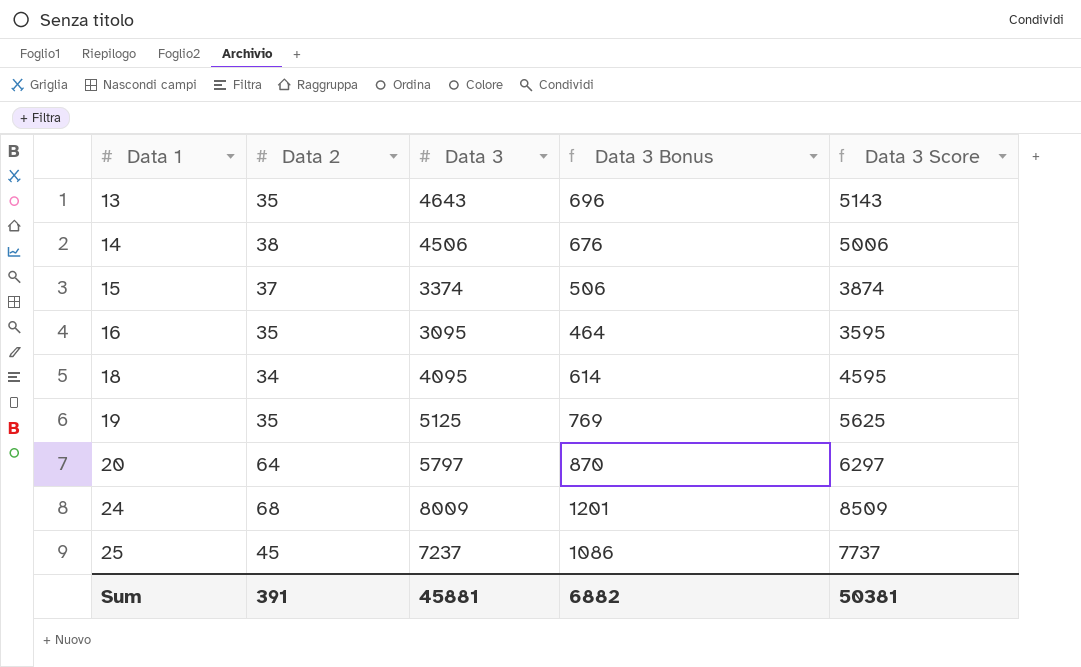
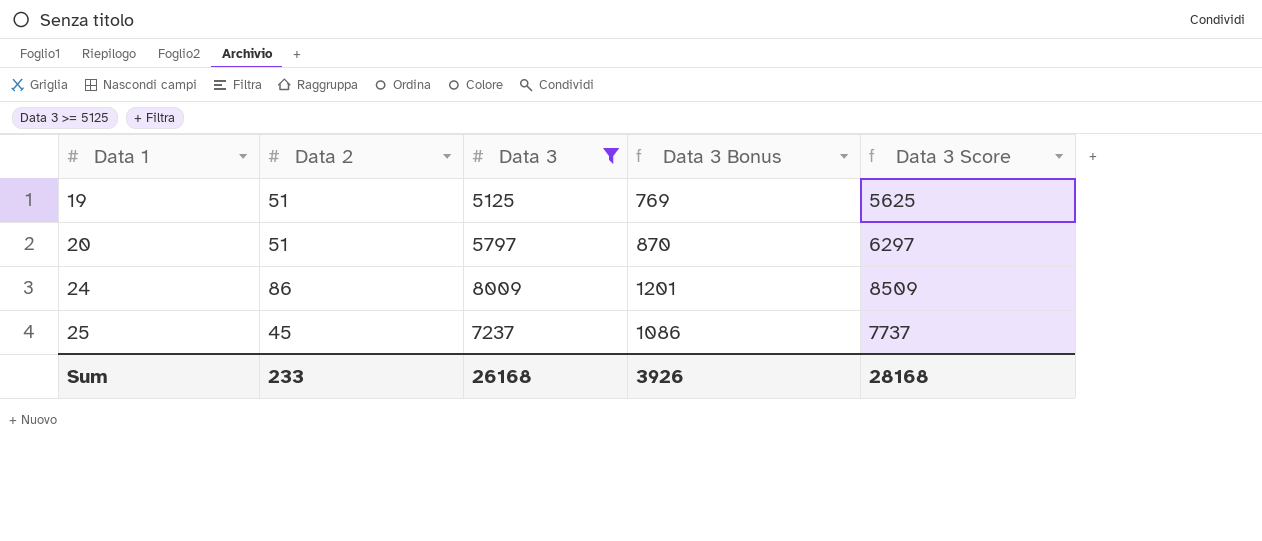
filter: none -> Data 3 >= 5125
19 | Data 2: 35 -> 51
20 | Data 2: 64 -> 51
24 | Data 2: 68 -> 86
Sum | Data 2: 391 -> 233
Sum | Data 3: 45881 -> 26168
Sum | Data 3 Bonus: 6882 -> 3926
Sum | Data 3 Score: 50381 -> 28168

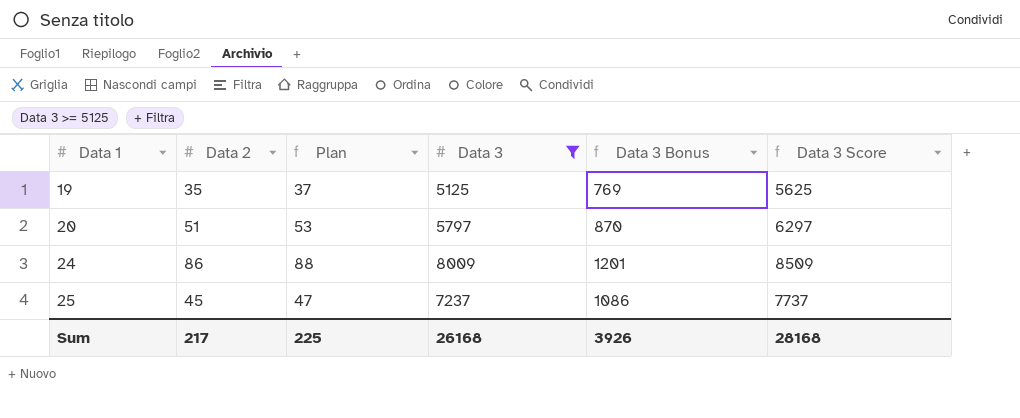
column Plan | formula: none -> [Data 2] + 2
19 | Data 2: 51 -> 35
Sum | Data 2: 233 -> 217

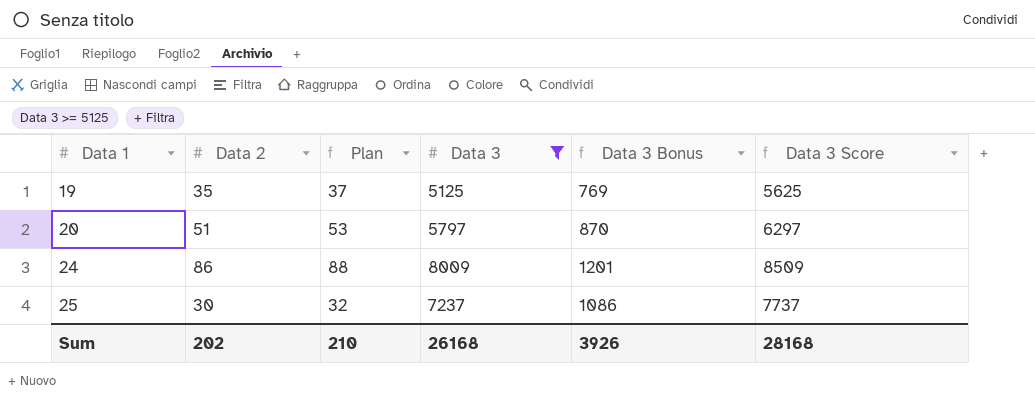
25 | Data 2: 45 -> 30
25 | Plan: 47 -> 32
Sum | Data 2: 217 -> 202
Sum | Plan: 225 -> 210

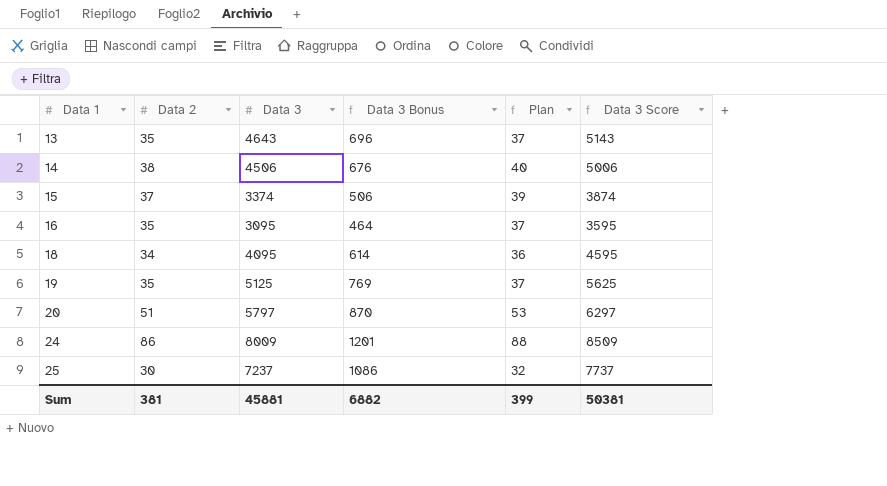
filter: Data 3 >= 5125 -> none
column Plan | position: 3 -> 5
Sum | Data 2: 202 -> 381
Sum | Data 3: 26168 -> 45881
Sum | Data 3 Bonus: 3926 -> 6882
Sum | Plan: 210 -> 399
Sum | Data 3 Score: 28168 -> 50381

